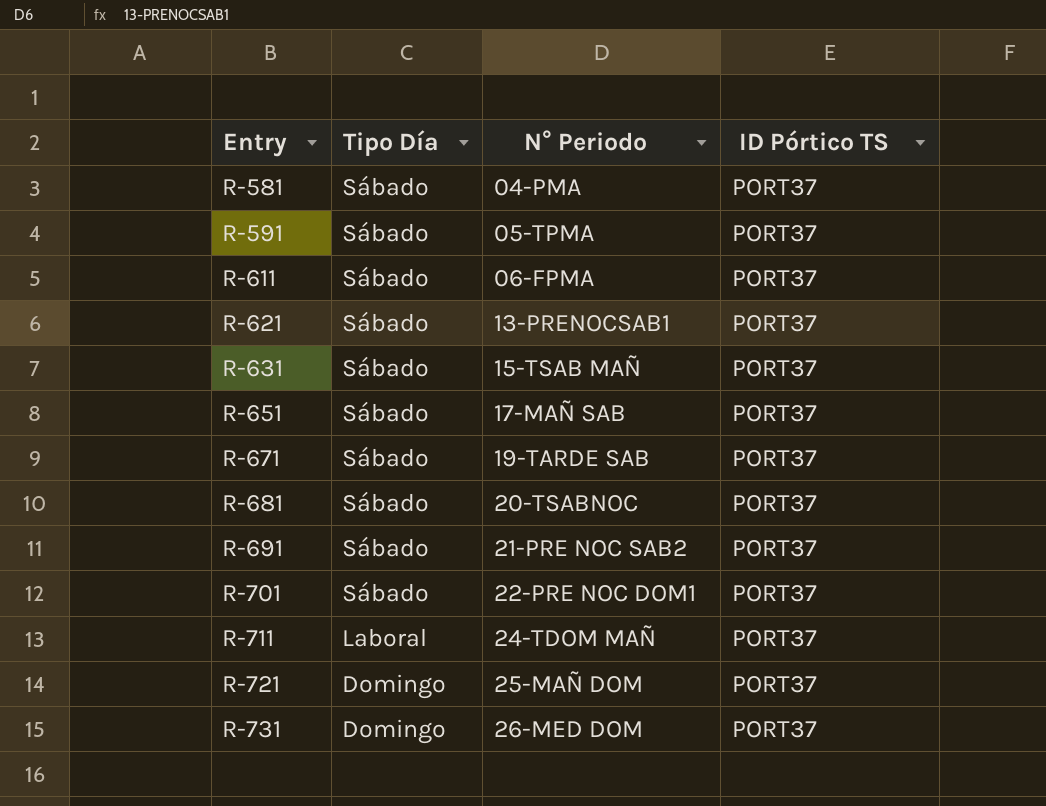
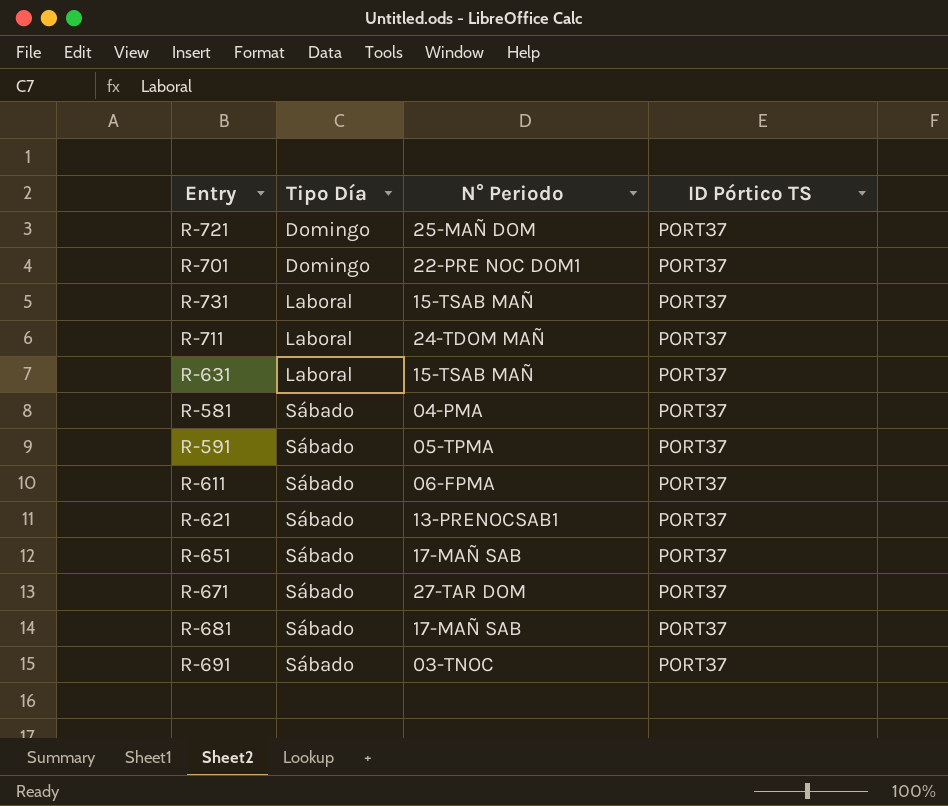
row order: Entry ascending -> Tipo Día ascending
R-701 | Tipo Día: Sábado -> Domingo
R-731 | Tipo Día: Domingo -> Laboral
R-731 | N° Periodo: 26-MED DOM -> 15-TSAB MAÑ
R-631 | Tipo Día: Sábado -> Laboral
R-671 | N° Periodo: 19-TARDE SAB -> 27-TAR DOM
R-681 | N° Periodo: 20-TSABNOC -> 17-MAÑ SAB
R-691 | N° Periodo: 21-PRE NOC SAB2 -> 03-TNOC

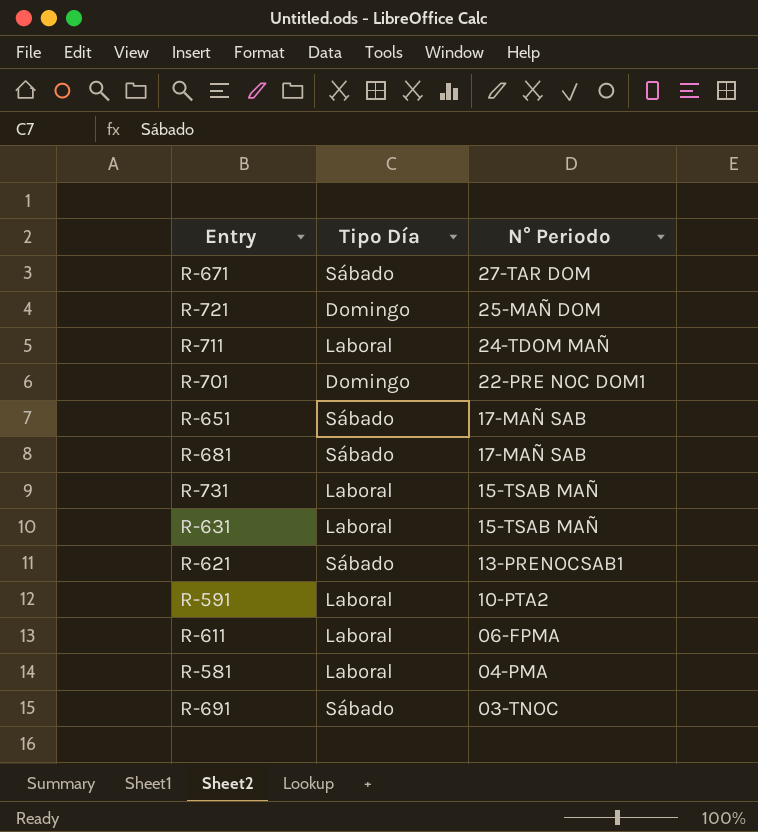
row order: Tipo Día ascending -> N° Periodo descending
column ID Pórtico TS | position: 4 -> none
R-591 | Tipo Día: Sábado -> Laboral
R-591 | N° Periodo: 05-TPMA -> 10-PTA2
R-611 | Tipo Día: Sábado -> Laboral
R-581 | Tipo Día: Sábado -> Laboral

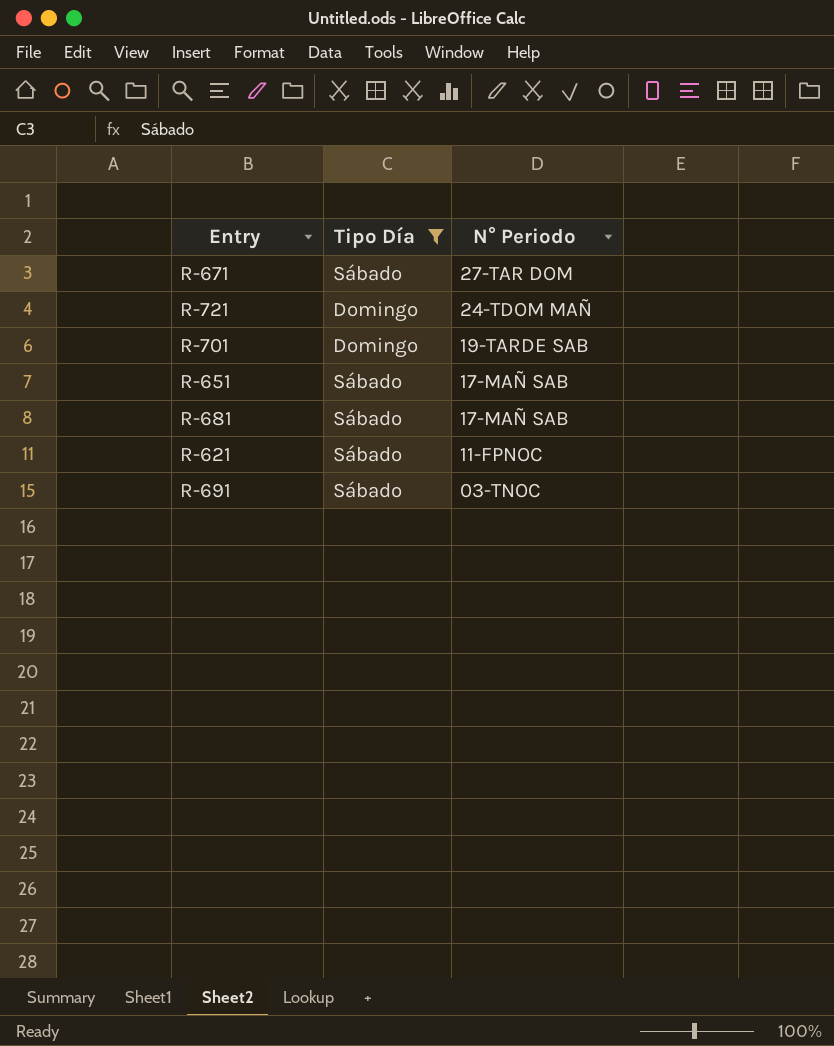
filter: none -> Tipo Día != Laboral
R-721 | N° Periodo: 25-MAÑ DOM -> 24-TDOM MAÑ
R-701 | N° Periodo: 22-PRE NOC DOM1 -> 19-TARDE SAB
R-621 | N° Periodo: 13-PRENOCSAB1 -> 11-FPNOC

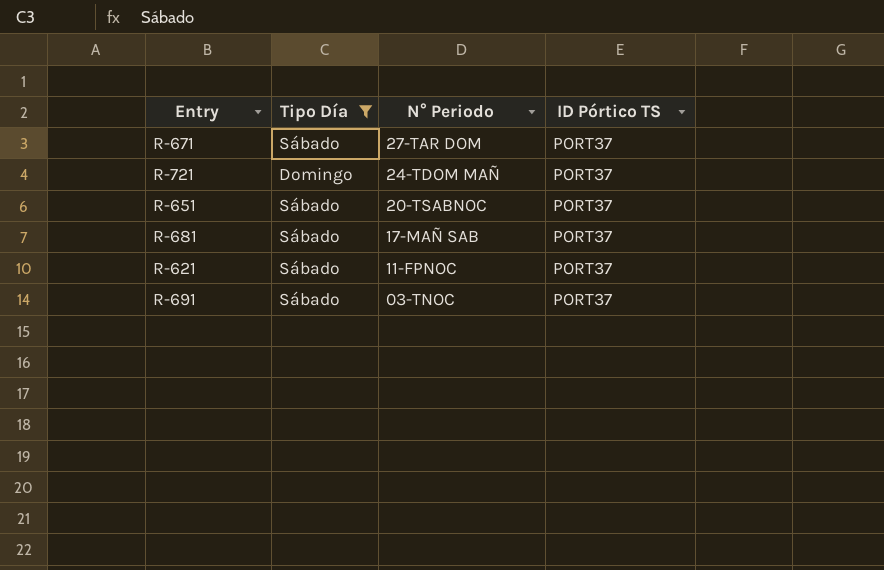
column ID Pórtico TS | position: none -> 4
row R-701: Domingo | 19-TARDE SAB -> none
R-651 | N° Periodo: 17-MAÑ SAB -> 20-TSABNOC

